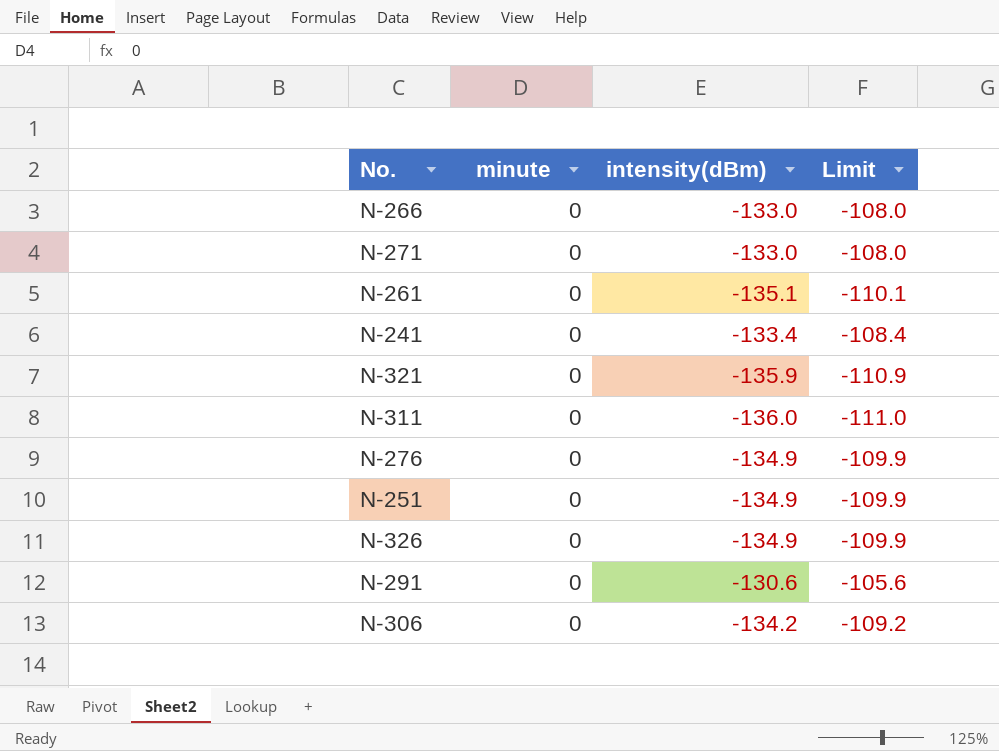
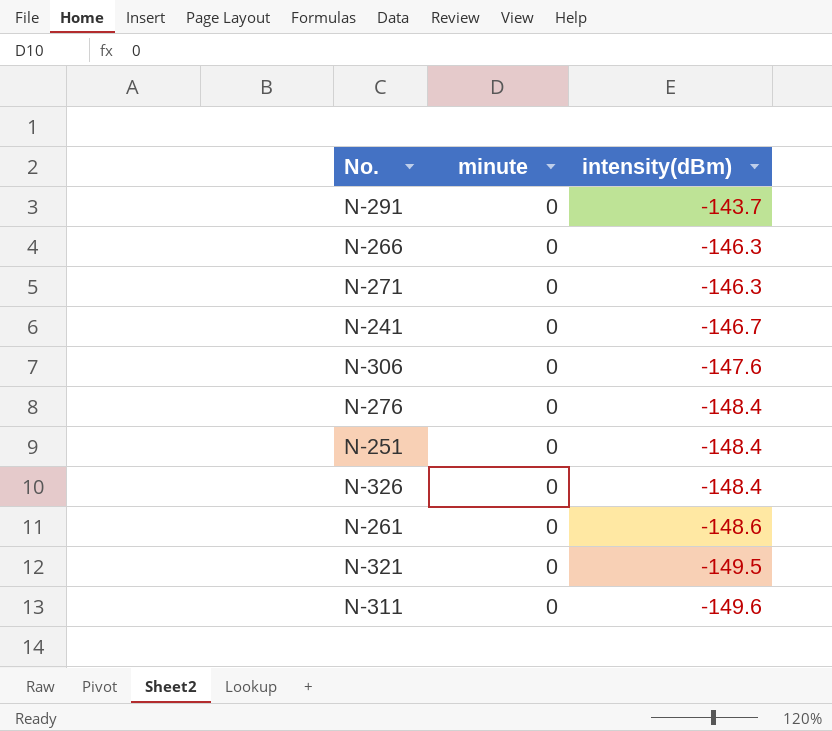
row order: none -> intensity(dBm) descending
column Limit | formula: [intensity(dBm)] + 25 -> none
N-291 | intensity(dBm): -130.6 -> -143.7
N-266 | intensity(dBm): -133.0 -> -146.3
N-271 | intensity(dBm): -133.0 -> -146.3
N-241 | intensity(dBm): -133.4 -> -146.7
N-306 | intensity(dBm): -134.2 -> -147.6
N-276 | intensity(dBm): -134.9 -> -148.4
N-251 | intensity(dBm): -134.9 -> -148.4
N-326 | intensity(dBm): -134.9 -> -148.4
N-261 | intensity(dBm): -135.1 -> -148.6
N-321 | intensity(dBm): -135.9 -> -149.5
N-311 | intensity(dBm): -136.0 -> -149.6

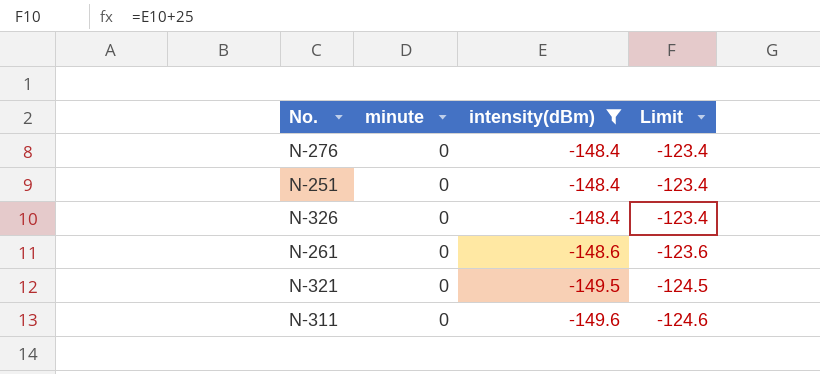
filter: none -> intensity(dBm) <= -148.4
column Limit | formula: none -> [intensity(dBm)] + 25

